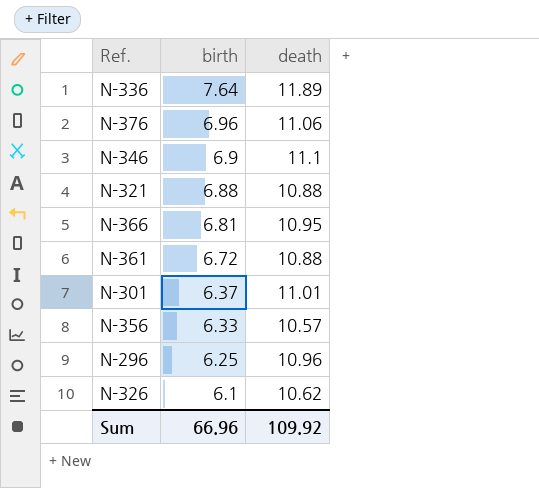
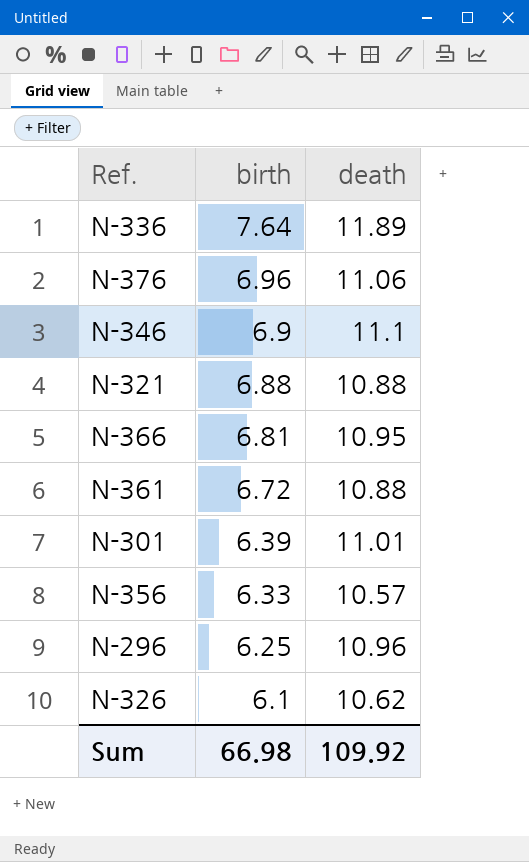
N-301 | birth: 6.37 -> 6.39
Sum | birth: 66.96 -> 66.98

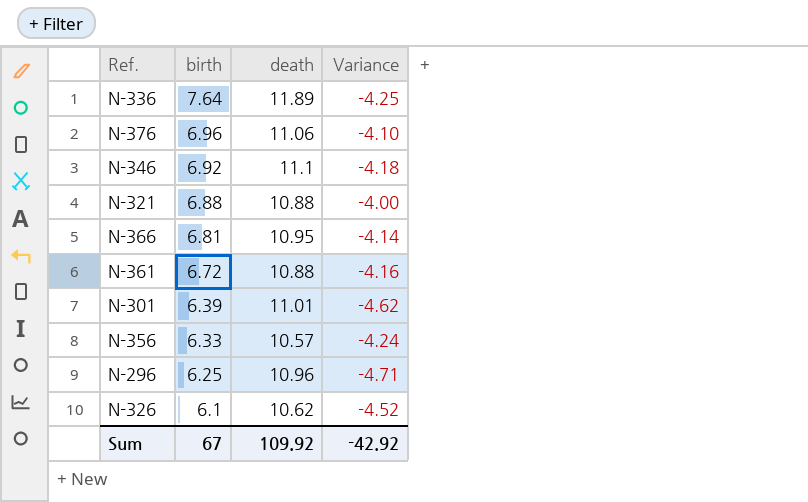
column Variance | formula: none -> [birth] - [death]
N-346 | birth: 6.9 -> 6.92
Sum | birth: 66.98 -> 67

